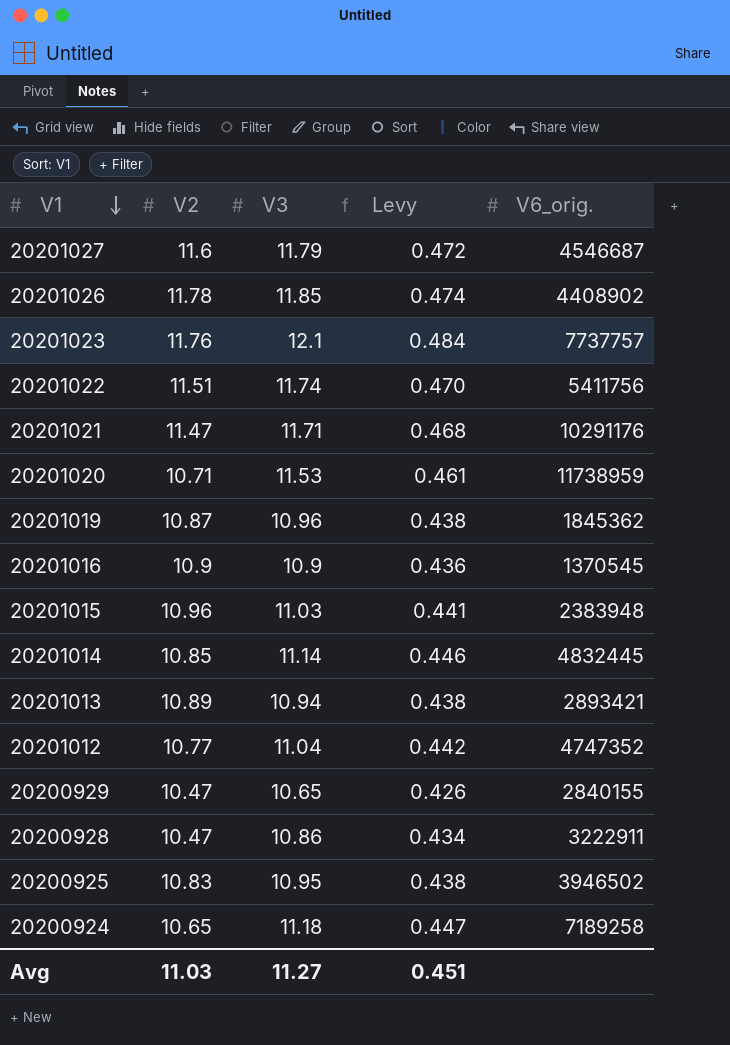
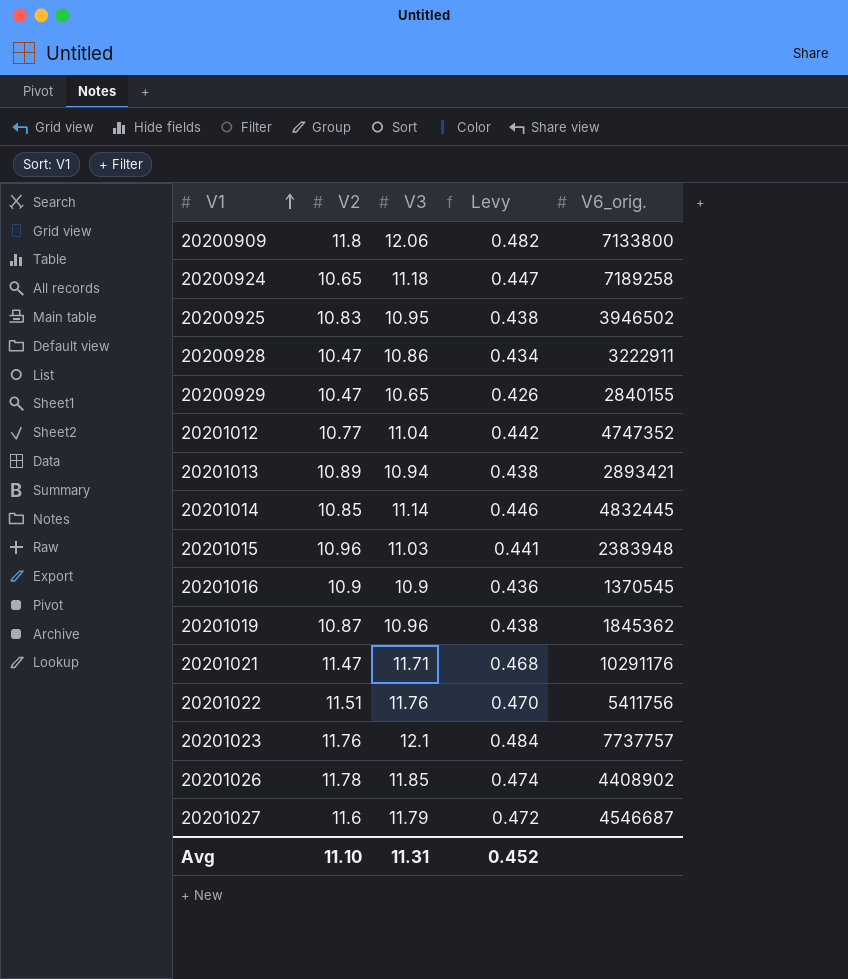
row order: V1 descending -> V1 ascending
row 20201020: 10.71 | 11.53 | 0.461 | 11738959 -> none
row 20200909: none -> 11.8 | 12.06 | 0.482 | 7133800
20201022 | V3: 11.74 -> 11.76
Avg | V2: 11.03 -> 11.10
Avg | V3: 11.27 -> 11.31
Avg | Levy: 0.451 -> 0.452

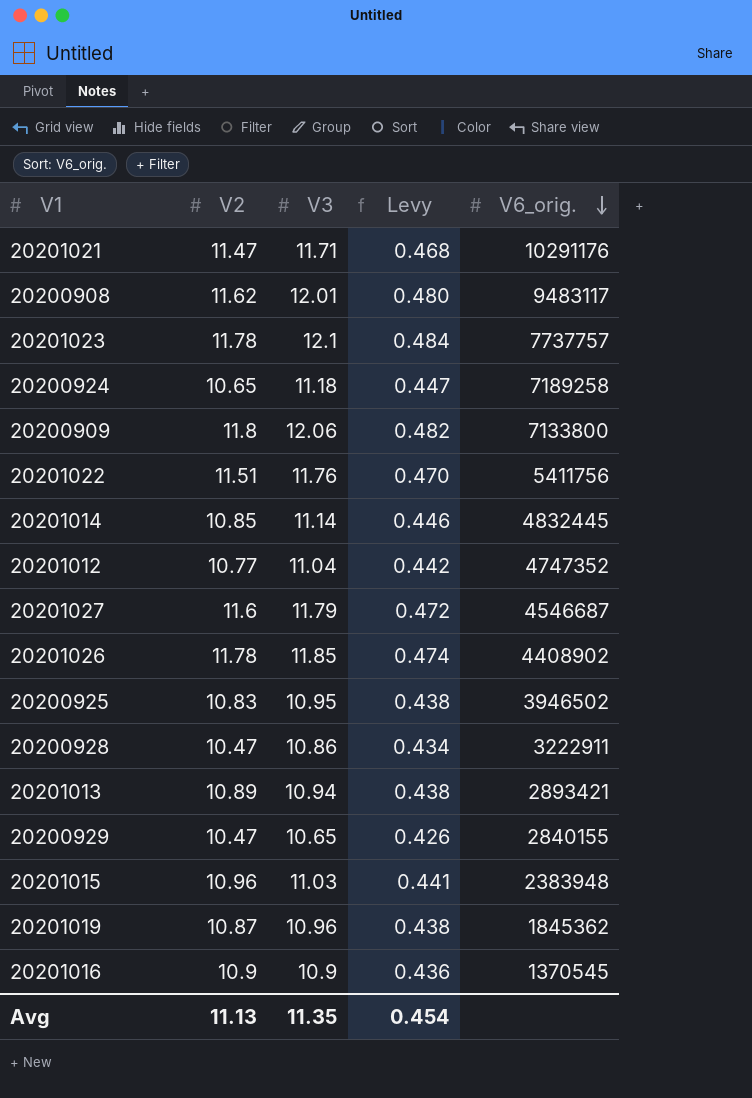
row order: V1 ascending -> V6_orig. descending
row 20200908: none -> 11.62 | 12.01 | 0.480 | 9483117
20201023 | V2: 11.76 -> 11.78
Avg | V2: 11.10 -> 11.13
Avg | V3: 11.31 -> 11.35
Avg | Levy: 0.452 -> 0.454

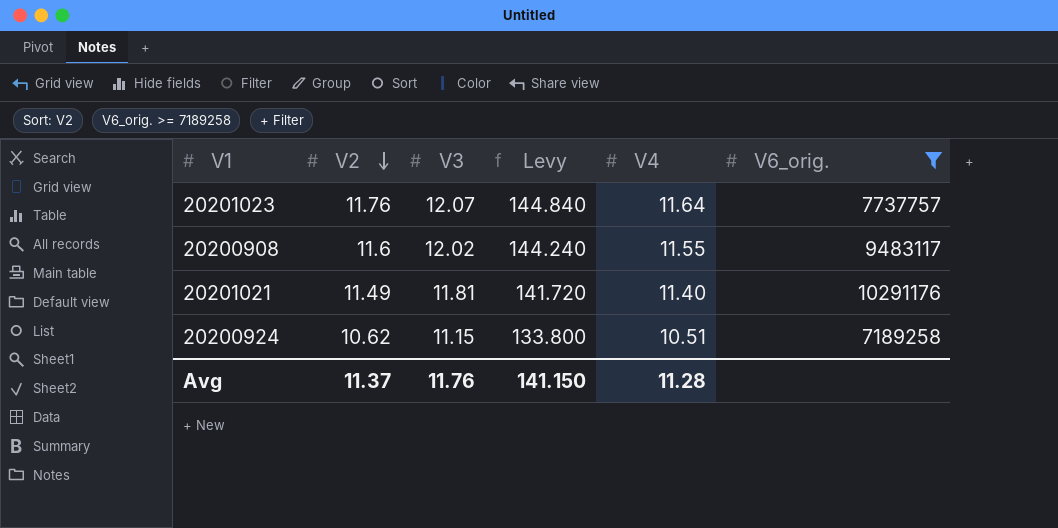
filter: none -> V6_orig. >= 7189258
row order: V6_orig. descending -> V2 descending
column Levy | formula: [V3] * 0.04 -> [V3] * 12
column V4 | position: none -> 5
20201023 | V2: 11.78 -> 11.76
20201023 | V3: 12.1 -> 12.07
20200908 | V2: 11.62 -> 11.6
20200908 | V3: 12.01 -> 12.02
20201021 | V2: 11.47 -> 11.49
20201021 | V3: 11.71 -> 11.81
20200924 | V2: 10.65 -> 10.62
20200924 | V3: 11.18 -> 11.15
Avg | V2: 11.13 -> 11.37
Avg | V3: 11.35 -> 11.76
Avg | Levy: 0.454 -> 141.150

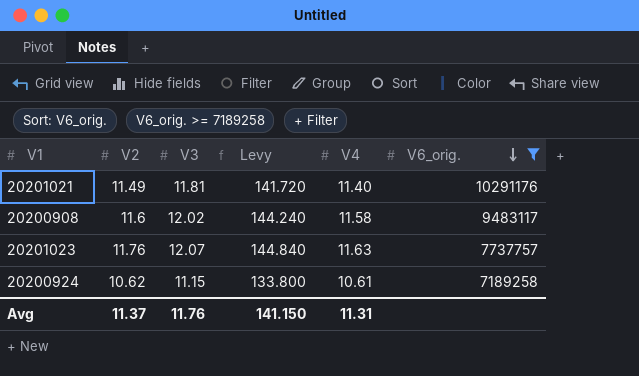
row order: V2 descending -> V6_orig. descending
20200908 | V4: 11.55 -> 11.58
20201023 | V4: 11.64 -> 11.63
20200924 | V4: 10.51 -> 10.61
Avg | V4: 11.28 -> 11.31

